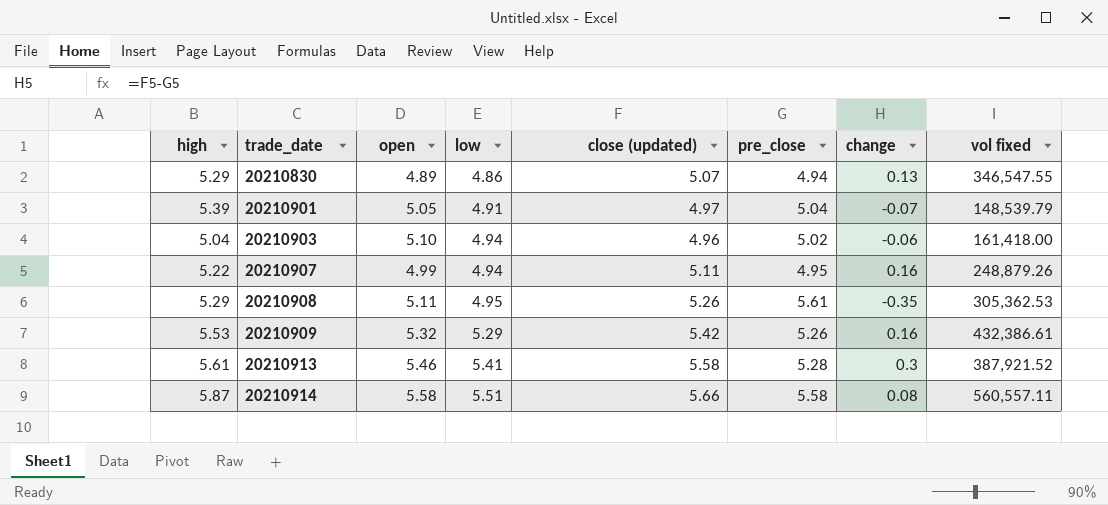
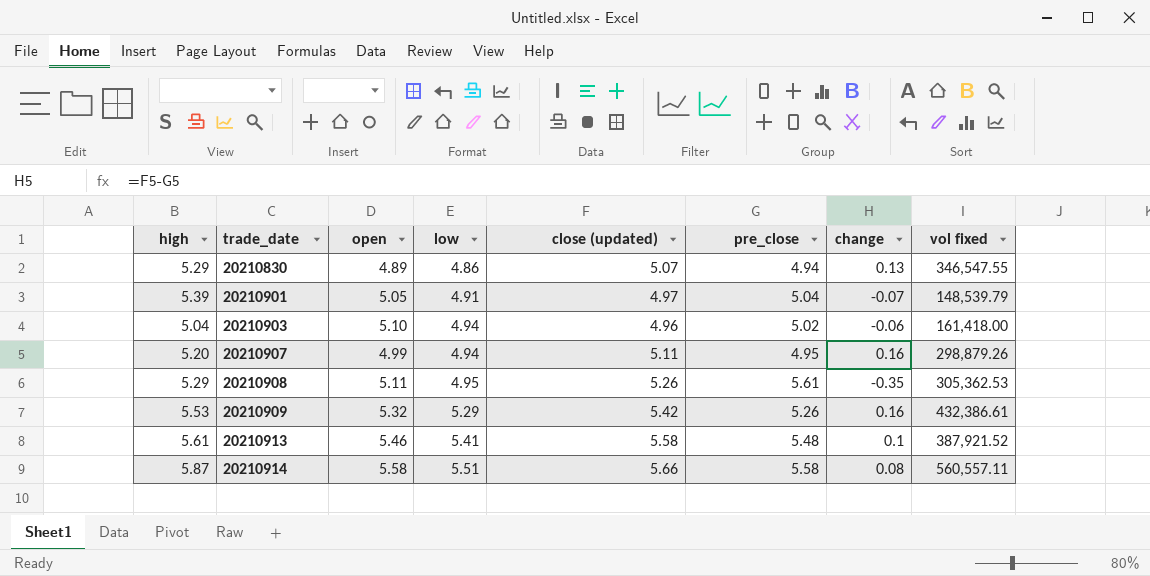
20210907 | high: 5.22 -> 5.20
20210907 | vol fixed: 248,879.26 -> 298,879.26
20210913 | pre_close: 5.28 -> 5.48
20210913 | change: 0.3 -> 0.1

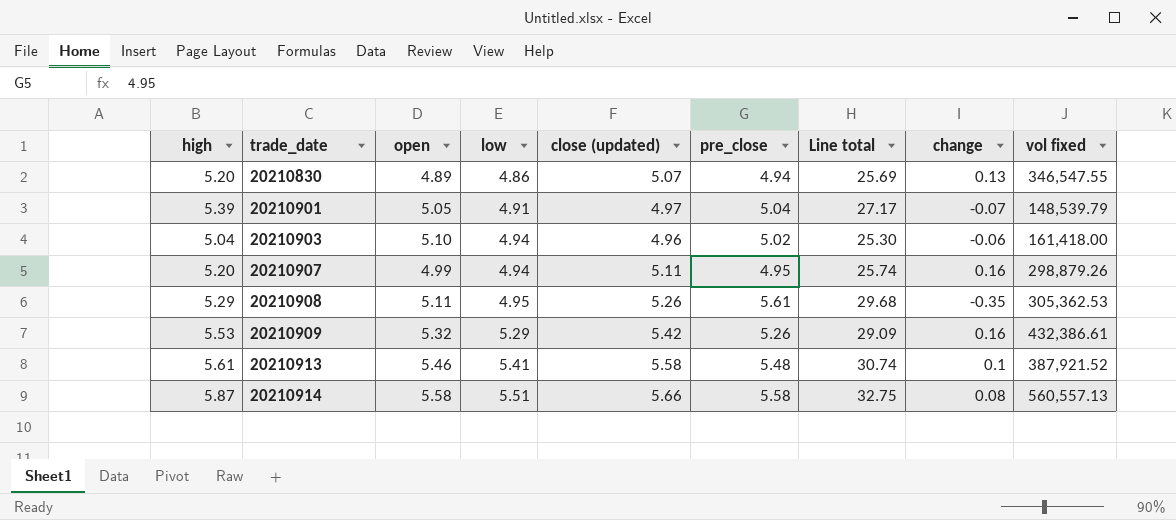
column Line total | formula: none -> [high] * [pre_close]
20210830 | high: 5.29 -> 5.20
20210914 | vol fixed: 560,557.11 -> 560,557.13

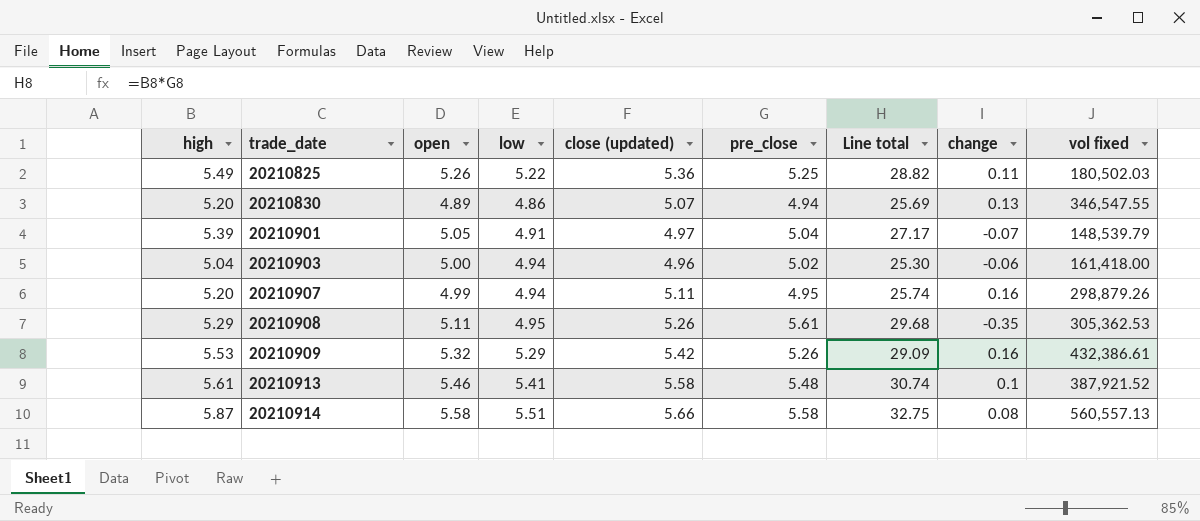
row 20210825: none -> 5.49 | 5.26 | 5.22 | 5.36 | 5.25 | 28.82 | 0.11 | 180,502.03
20210903 | open: 5.10 -> 5.00

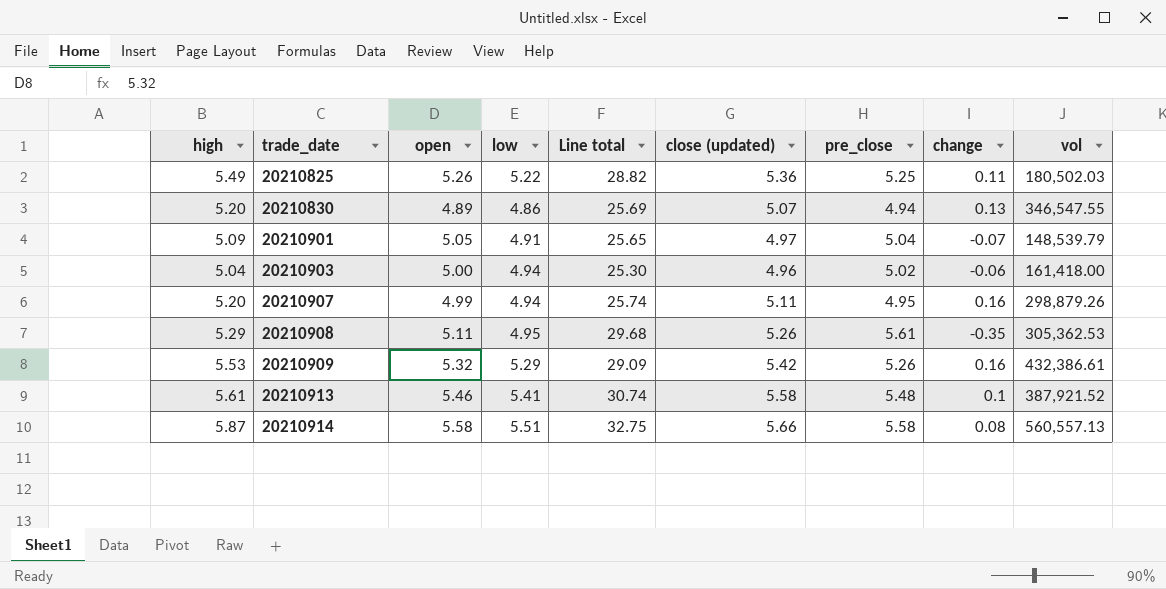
column Line total | position: 7 -> 5
column name: vol fixed -> vol
20210901 | high: 5.39 -> 5.09
20210901 | Line total: 27.17 -> 25.65

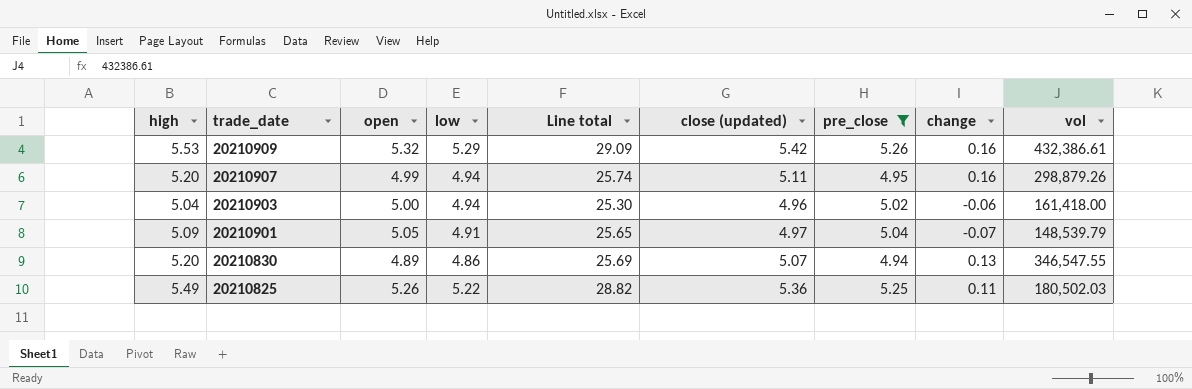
filter: none -> pre_close <= 5.26
row order: trade_date ascending -> trade_date descending

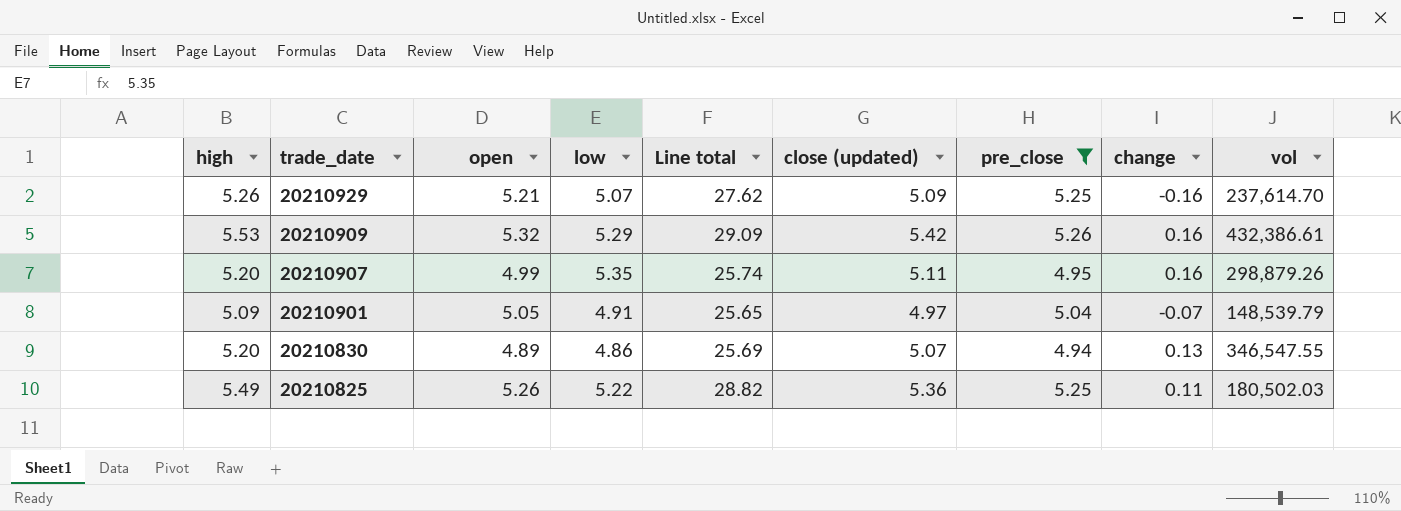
row 20210903: 5.04 | 5.00 | 4.94 | 25.30 | 4.96 | 5.02 | -0.06 | 161,418.00 -> none
row 20210929: none -> 5.26 | 5.21 | 5.07 | 27.62 | 5.09 | 5.25 | -0.16 | 237,614.70
20210907 | low: 4.94 -> 5.35

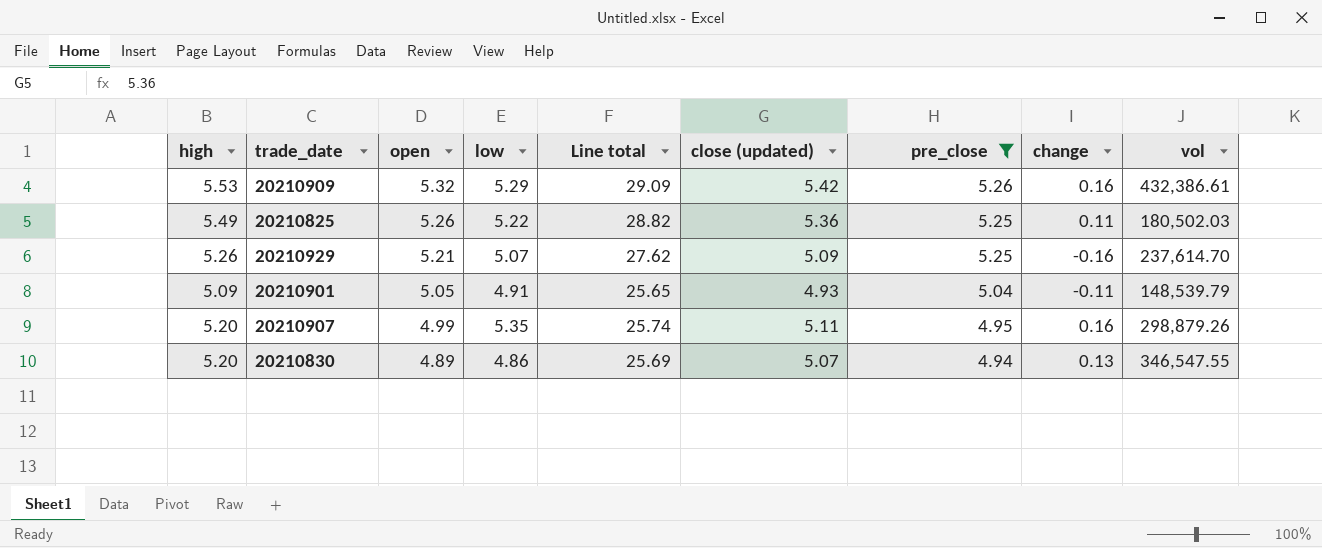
row order: trade_date descending -> open descending
20210901 | close (updated): 4.97 -> 4.93
20210901 | change: -0.07 -> -0.11

